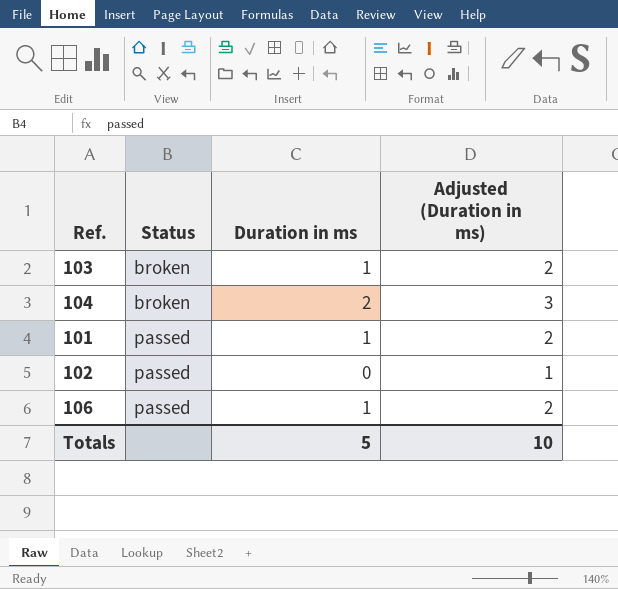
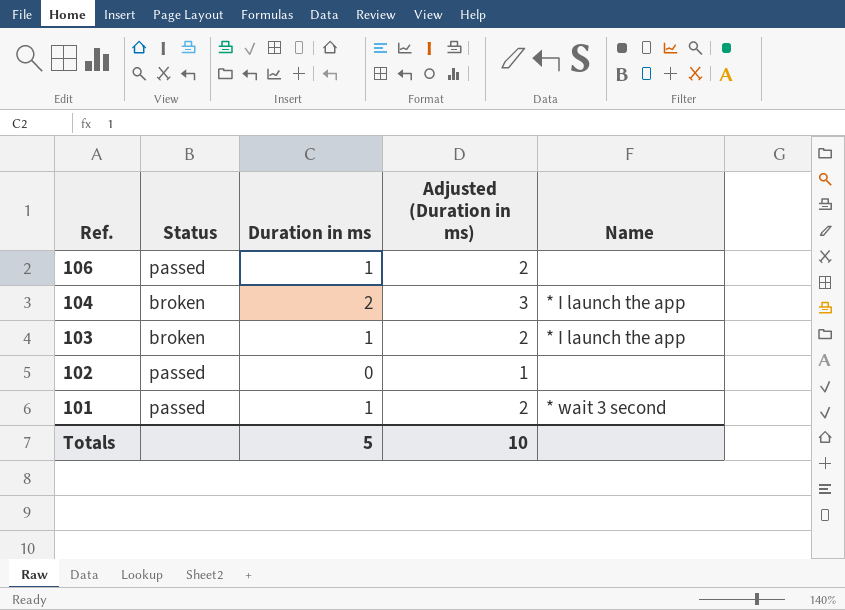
row order: Status ascending -> Ref. descending
column Name | position: none -> 5

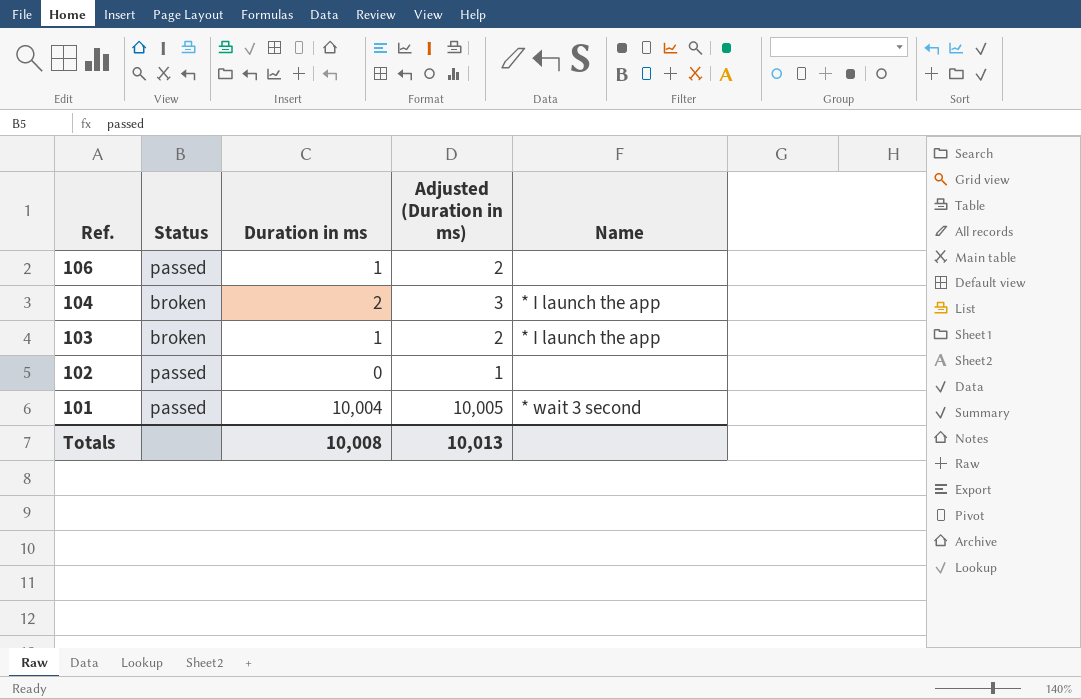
101 | Duration in ms: 1 -> 10,004
101 | Adjusted (Duration in ms): 2 -> 10,005
Totals | Duration in ms: 5 -> 10,008
Totals | Adjusted (Duration in ms): 10 -> 10,013

